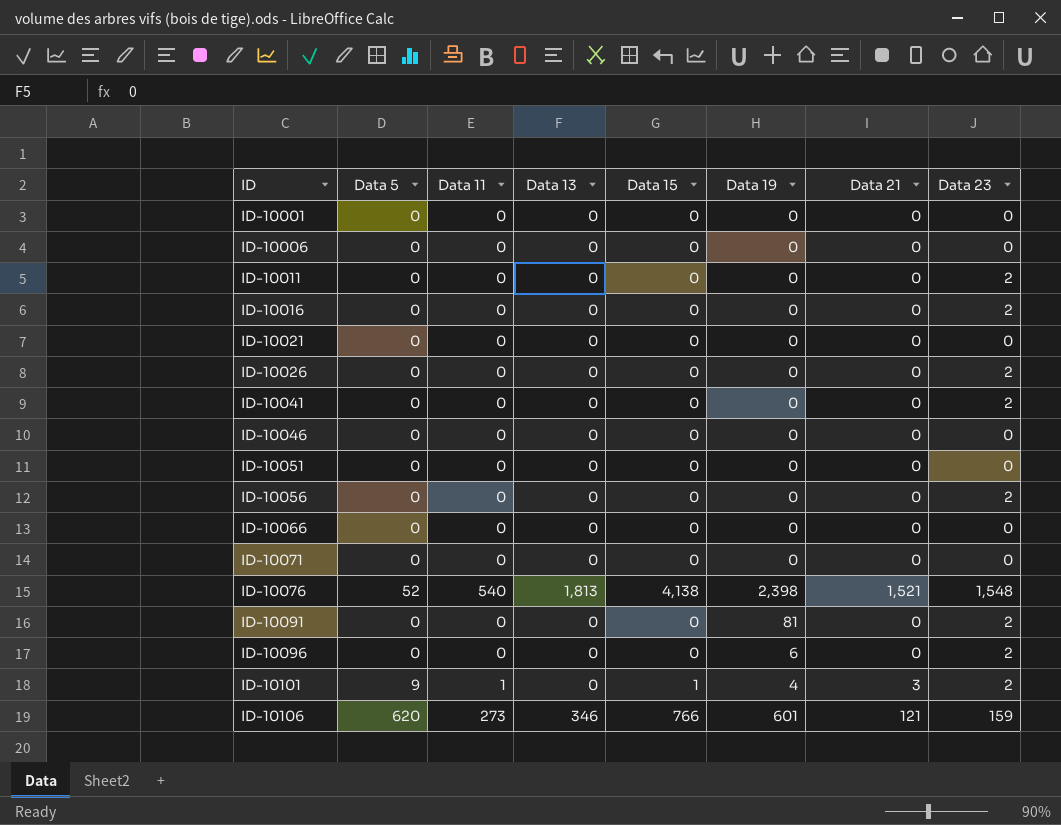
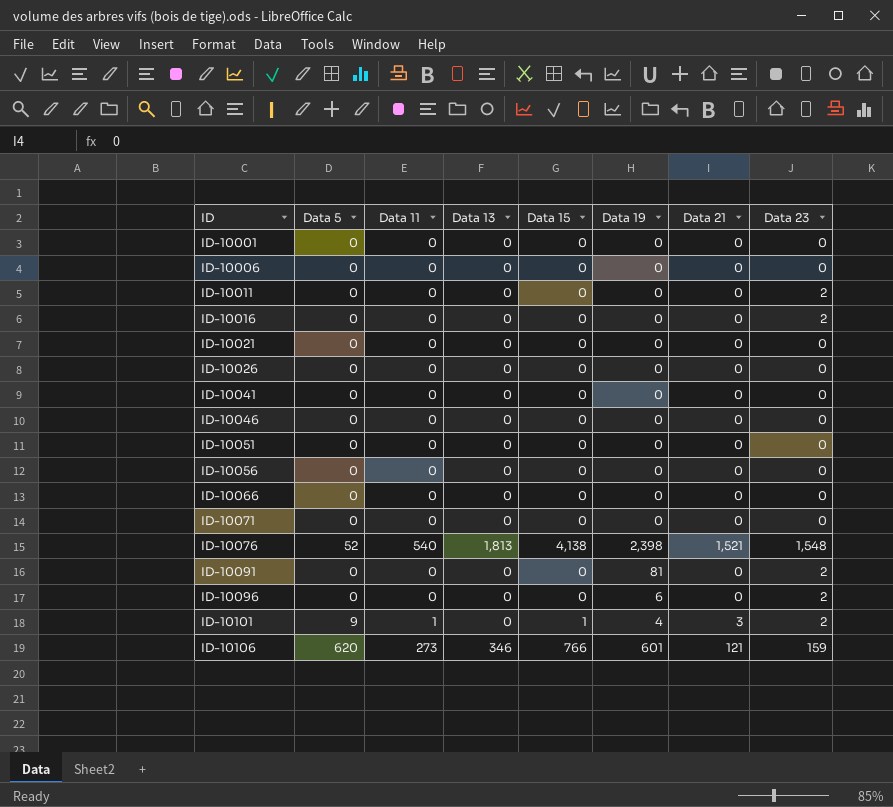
ID-10026 | Data 23: 2 -> 0
ID-10041 | Data 23: 2 -> 0
ID-10056 | Data 23: 2 -> 0

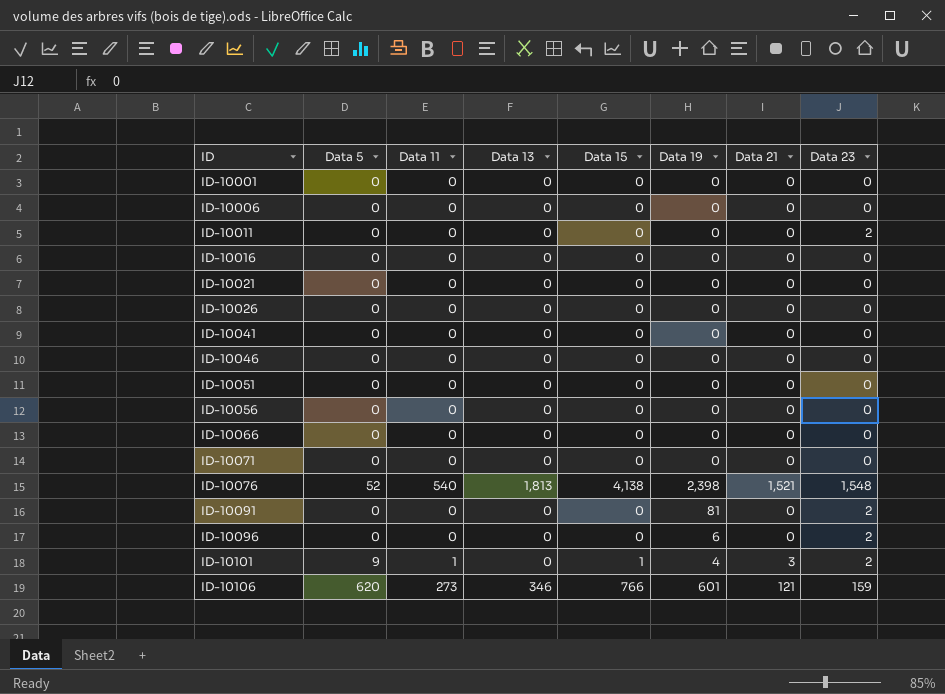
ID-10016 | Data 23: 2 -> 0

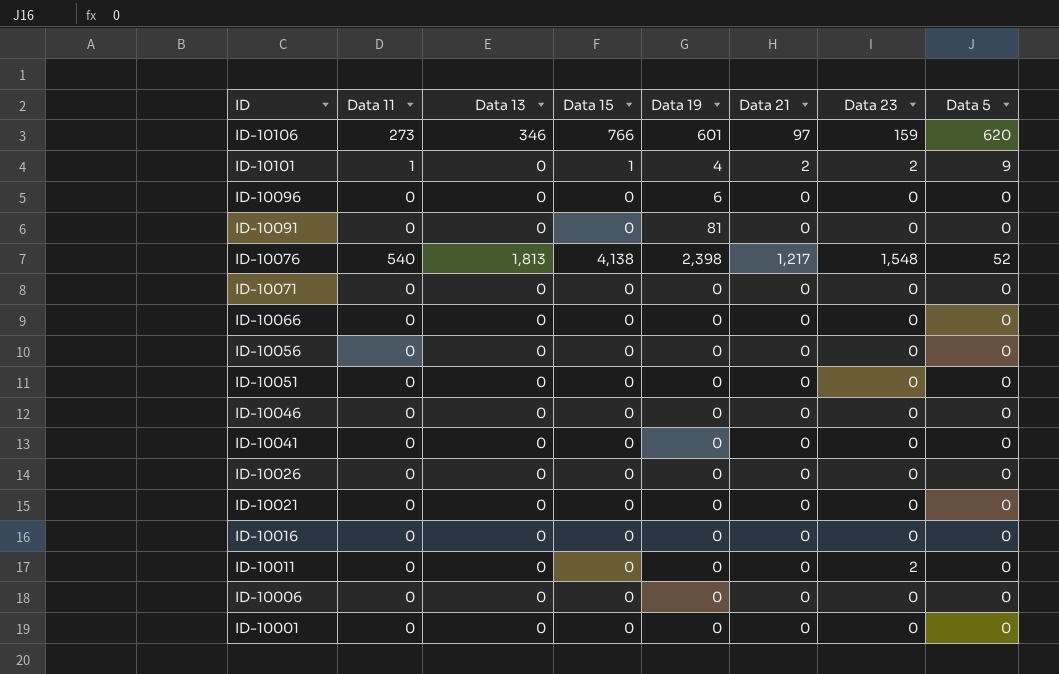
row order: ID ascending -> ID descending
column Data 5 | position: 2 -> 8
ID-10106 | Data 21: 121 -> 97
ID-10101 | Data 21: 3 -> 2
ID-10096 | Data 23: 2 -> 0
ID-10091 | Data 23: 2 -> 0
ID-10076 | Data 21: 1,521 -> 1,217

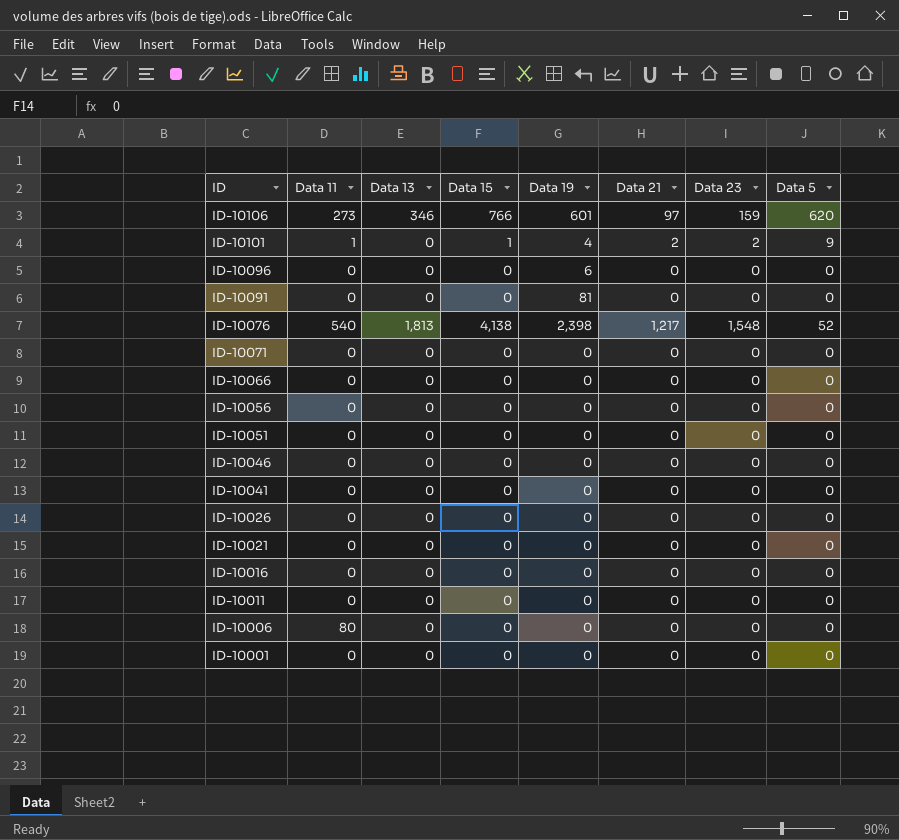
ID-10011 | Data 23: 2 -> 0
ID-10006 | Data 11: 0 -> 80

